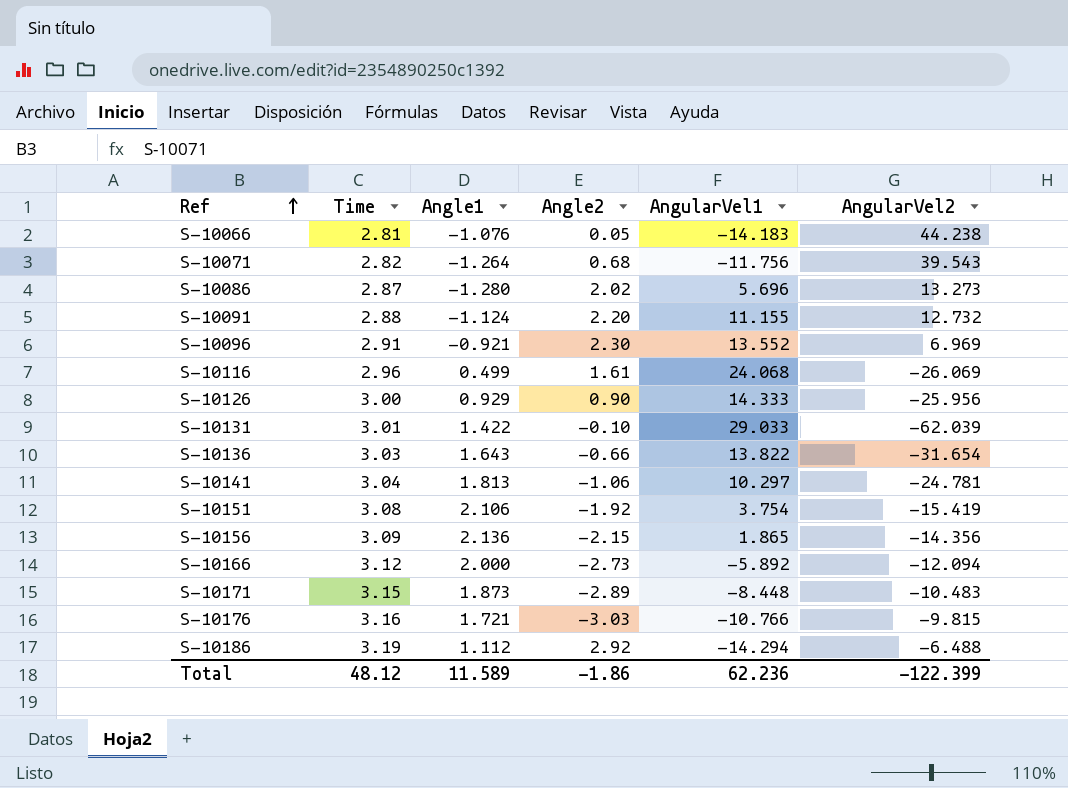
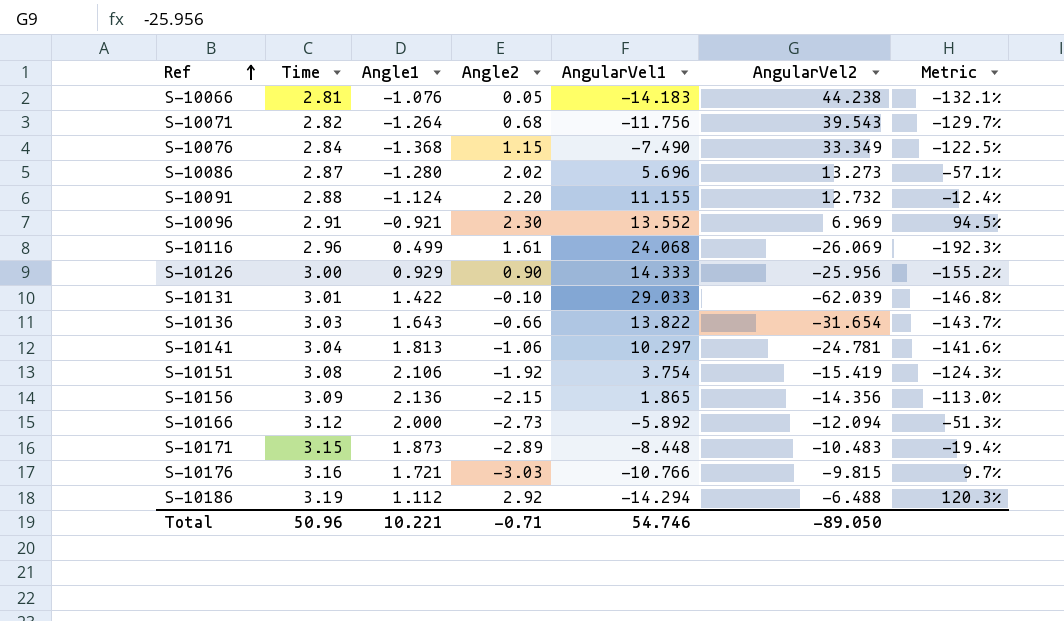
column Metric | formula: none -> ([AngularVel1] - [AngularVel2]) / [AngularVel2]
row S-10076: none -> 2.84 | -1.368 | 1.15 | -7.490 | 33.349 | -122.5%
Total | Time: 48.12 -> 50.96
Total | Angle1: 11.589 -> 10.221
Total | Angle2: -1.86 -> -0.71
Total | AngularVel1: 62.236 -> 54.746
Total | AngularVel2: -122.399 -> -89.050

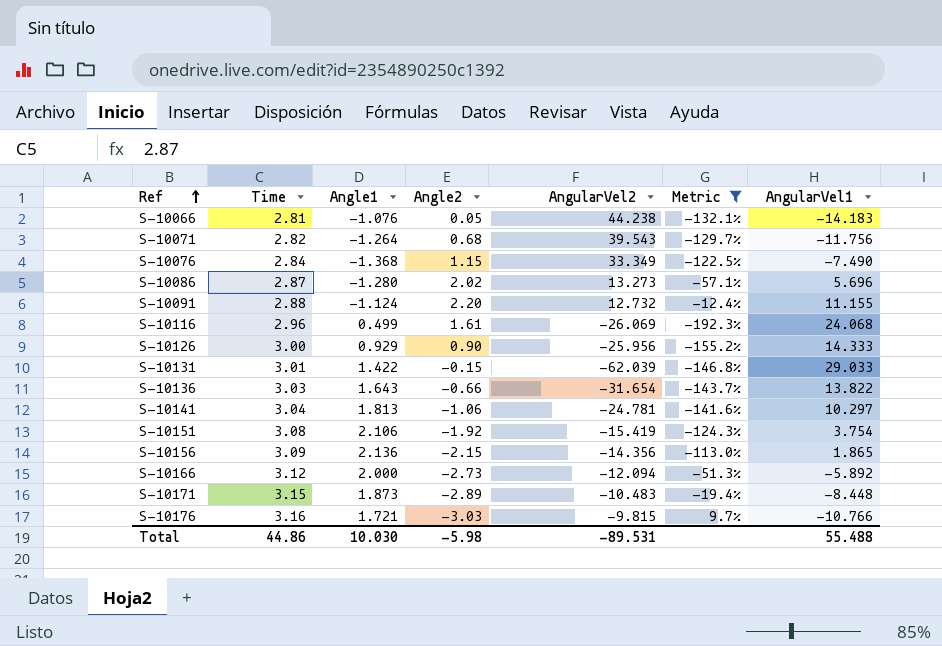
filter: none -> Metric <= 9.7%
column AngularVel1 | position: 5 -> 7
S-10131 | Angle2: -0.10 -> -0.15
Total | Time: 50.96 -> 44.86
Total | Angle1: 10.221 -> 10.030
Total | Angle2: -0.71 -> -5.98
Total | AngularVel2: -89.050 -> -89.531
Total | AngularVel1: 54.746 -> 55.488

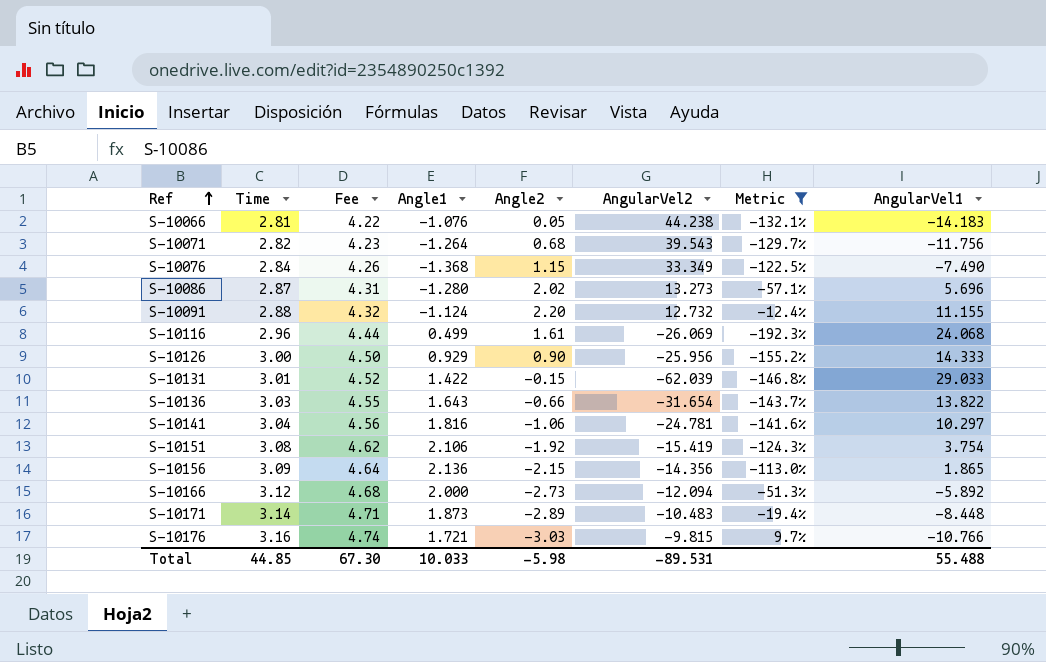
column Fee | formula: none -> [Time] * 1.5
S-10141 | Angle1: 1.813 -> 1.816
S-10171 | Time: 3.15 -> 3.14
Total | Time: 44.86 -> 44.85
Total | Angle1: 10.030 -> 10.033

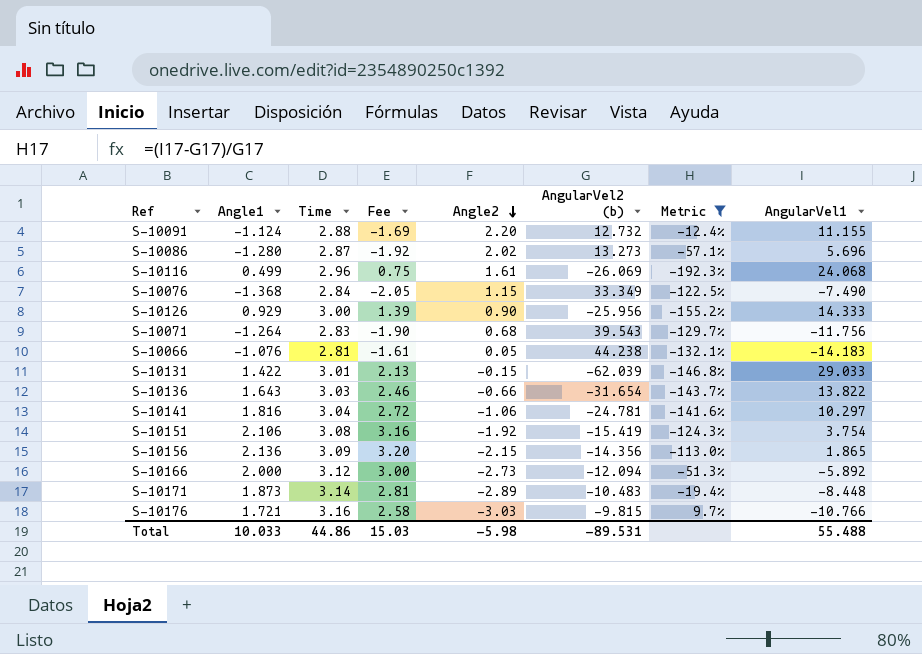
row order: Ref ascending -> Angle2 descending
column Angle1 | position: 4 -> 2
column Fee | formula: [Time] * 1.5 -> [Angle1] * 1.5
column name: AngularVel2 -> AngularVel2 (b)
S-10071 | Time: 2.82 -> 2.83
Total | Time: 44.85 -> 44.86
Total | Fee: 67.30 -> 15.03

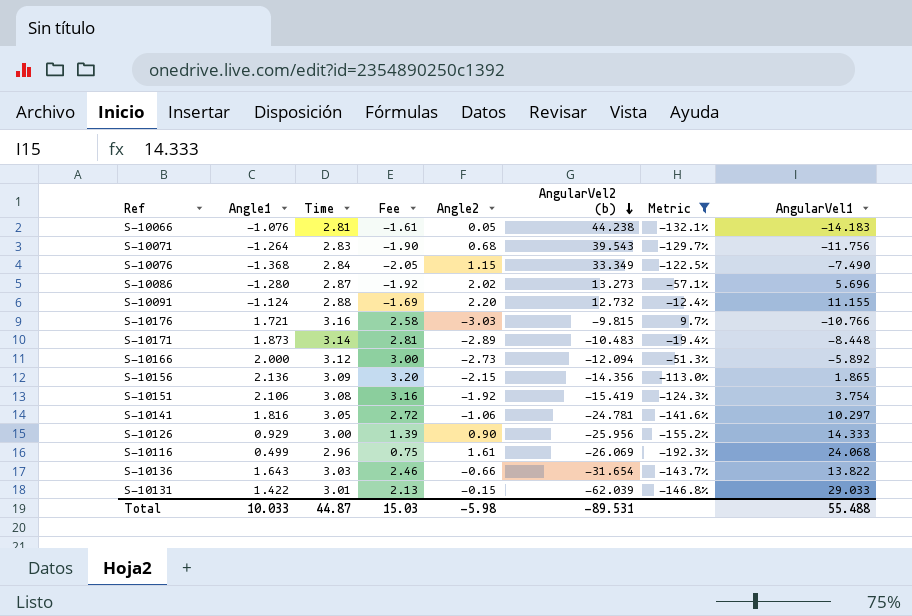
row order: Angle2 descending -> AngularVel2 (b) descending
S-10141 | Time: 3.04 -> 3.05
Total | Time: 44.86 -> 44.87

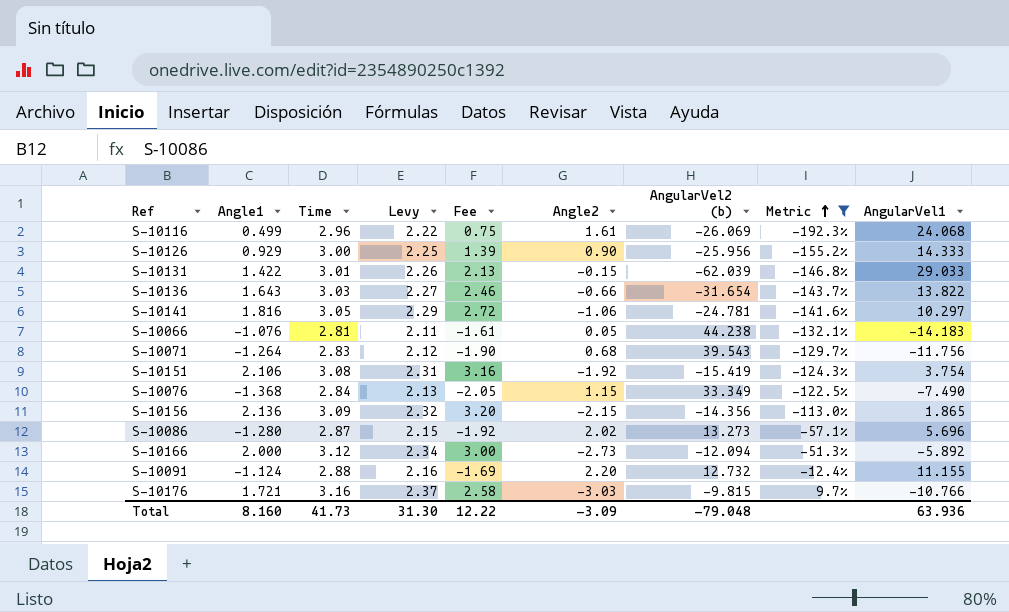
row order: AngularVel2 (b) descending -> Metric ascending
column Levy | formula: none -> [Time] * 0.75
row S-10171: 1.873 | 3.14 | 2.81 | -2.89 | -10.483 | -19.4% | -8.448 -> none
Total | Angle1: 10.033 -> 8.160
Total | Time: 44.87 -> 41.73
Total | Fee: 15.03 -> 12.22
Total | Angle2: -5.98 -> -3.09
Total | AngularVel2 (b): -89.531 -> -79.048
Total | AngularVel1: 55.488 -> 63.936

